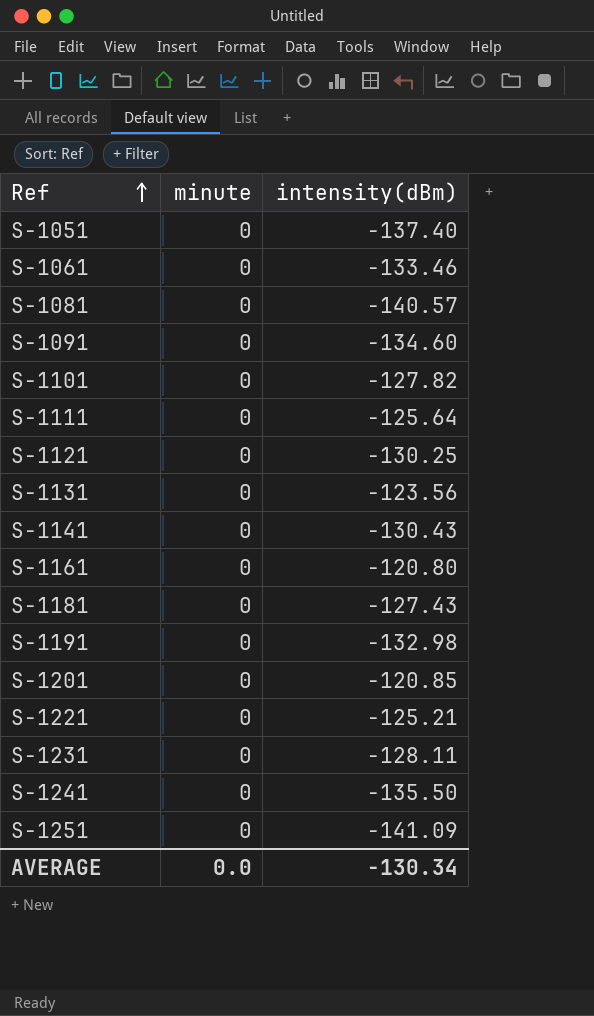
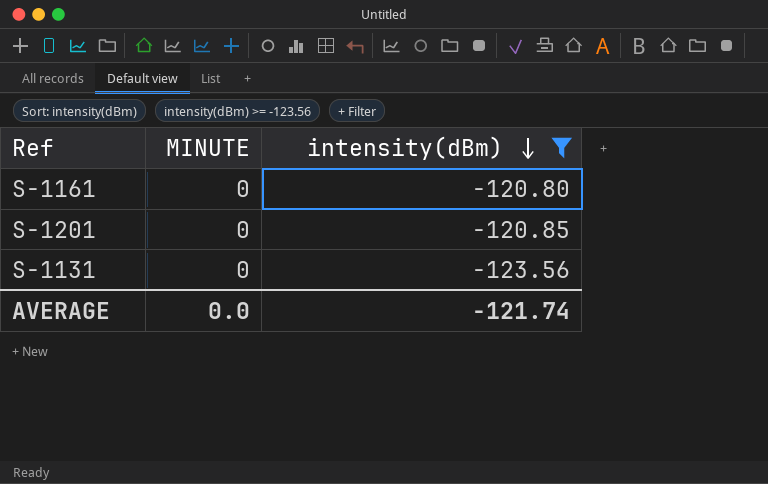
filter: none -> intensity(dBm) >= -123.56
row order: Ref ascending -> intensity(dBm) descending
column name: minute -> MINUTE
AVERAGE | intensity(dBm): -130.34 -> -121.74

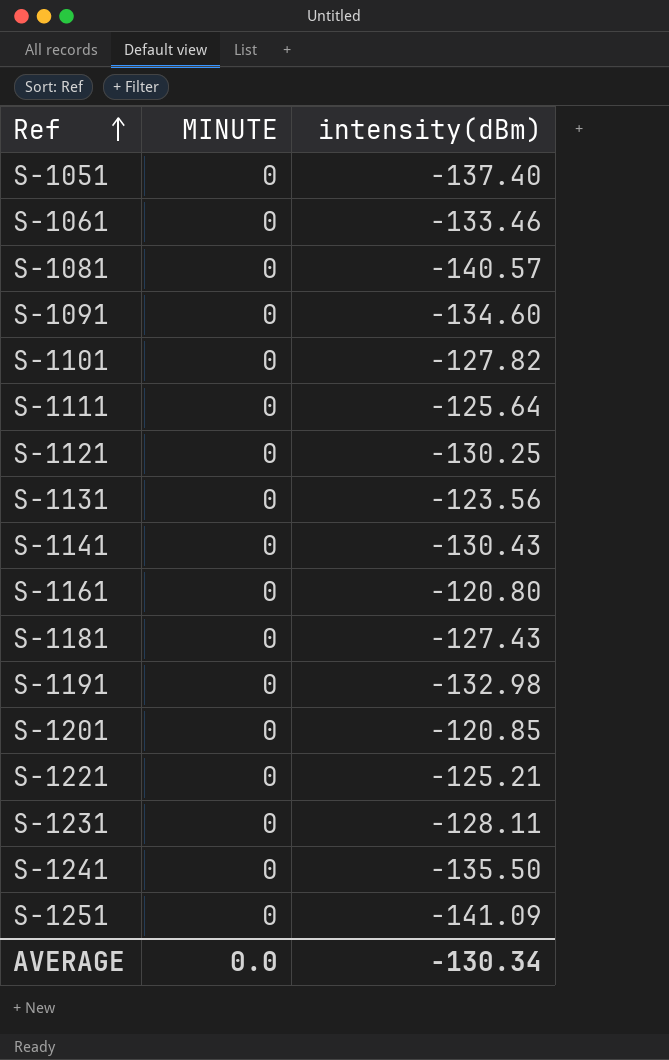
filter: intensity(dBm) >= -123.56 -> none
row order: intensity(dBm) descending -> Ref ascending
AVERAGE | intensity(dBm): -121.74 -> -130.34

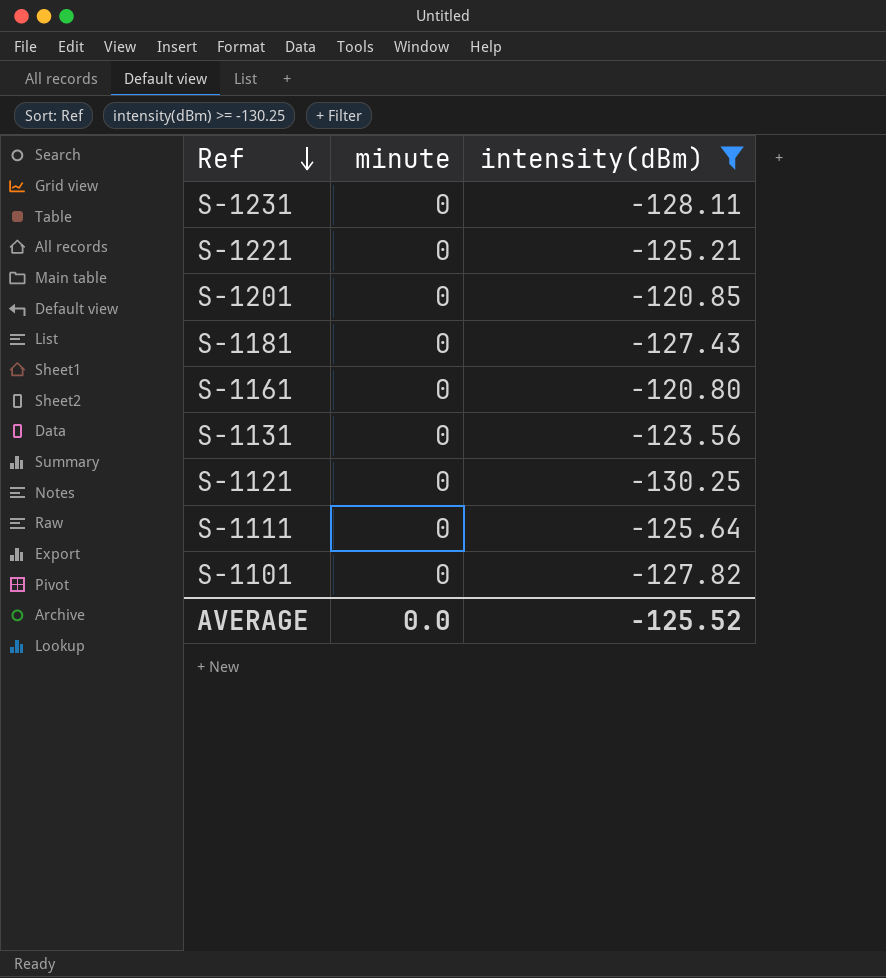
filter: none -> intensity(dBm) >= -130.25
row order: Ref ascending -> Ref descending
column name: MINUTE -> minute
AVERAGE | intensity(dBm): -130.34 -> -125.52

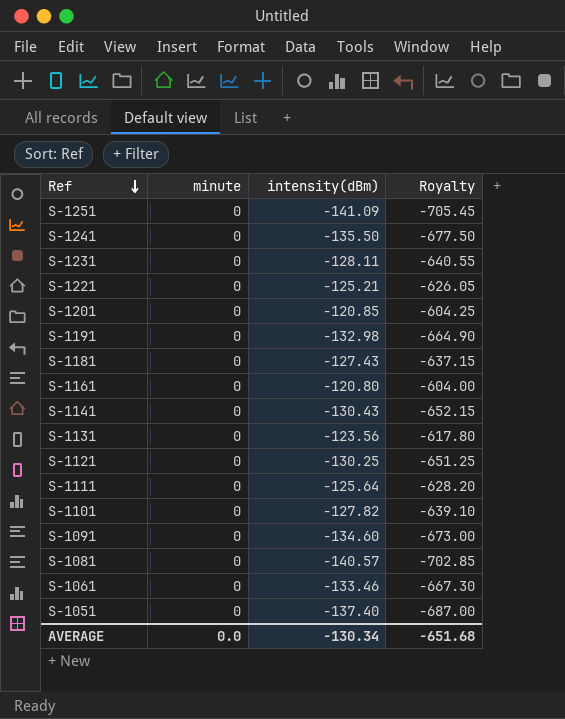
filter: intensity(dBm) >= -130.25 -> none
column Royalty | formula: none -> [intensity(dBm)] * 5
AVERAGE | intensity(dBm): -125.52 -> -130.34

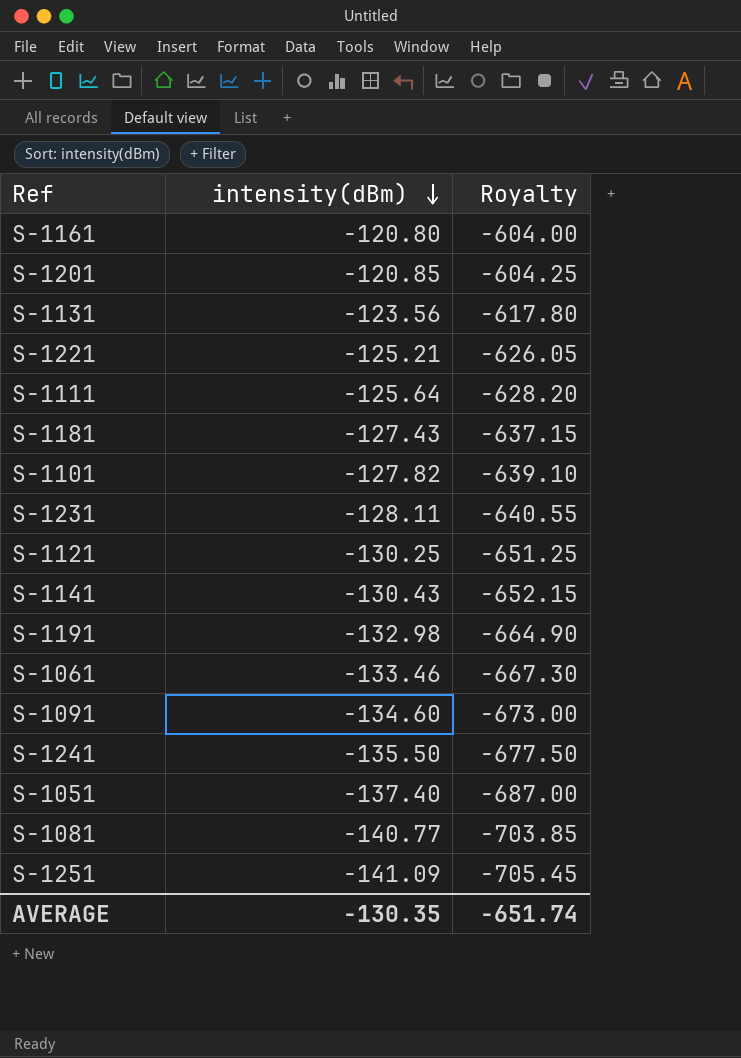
row order: Ref descending -> intensity(dBm) descending
column minute | position: 2 -> none
S-1081 | intensity(dBm): -140.57 -> -140.77
S-1081 | Royalty: -702.85 -> -703.85
AVERAGE | intensity(dBm): -130.34 -> -130.35
AVERAGE | Royalty: -651.68 -> -651.74

